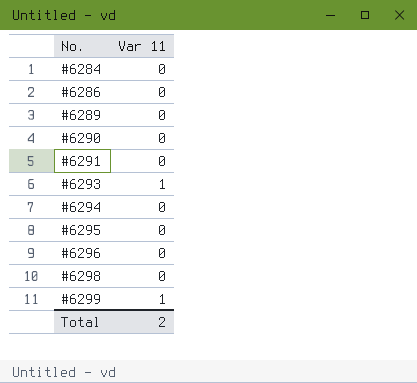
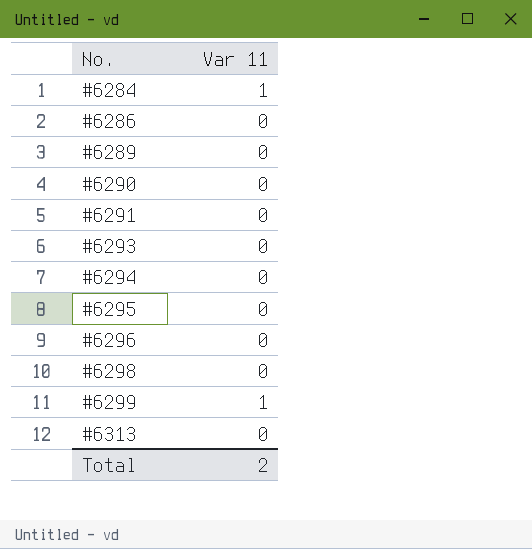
#6284 | Var 11: 0 -> 1
#6293 | Var 11: 1 -> 0
row #6313: none -> 0

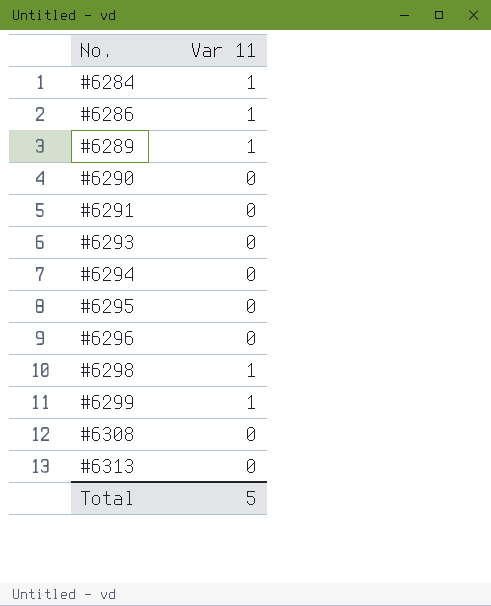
#6286 | Var 11: 0 -> 1
#6289 | Var 11: 0 -> 1
#6298 | Var 11: 0 -> 1
row #6308: none -> 0
Total | Var 11: 2 -> 5

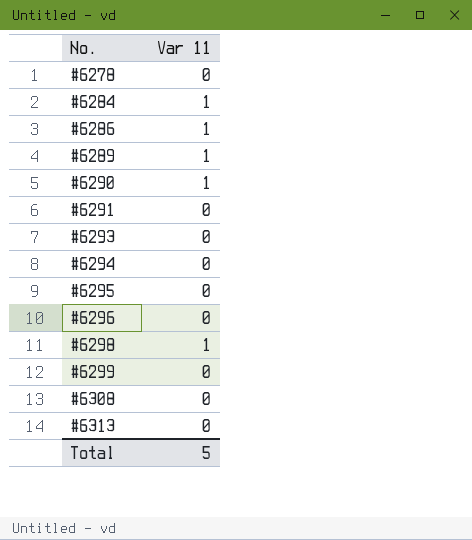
row #6278: none -> 0
#6290 | Var 11: 0 -> 1
#6299 | Var 11: 1 -> 0

